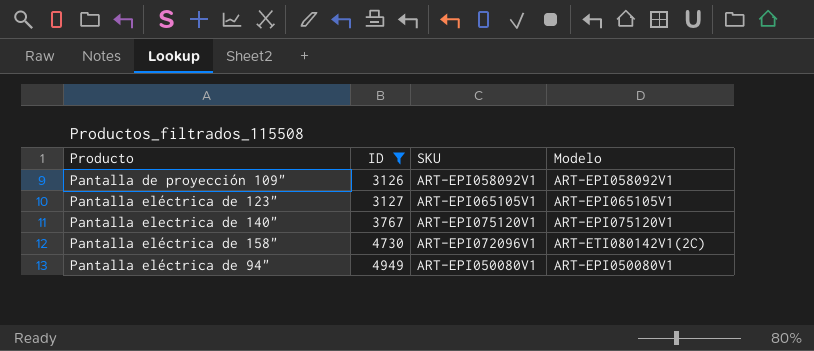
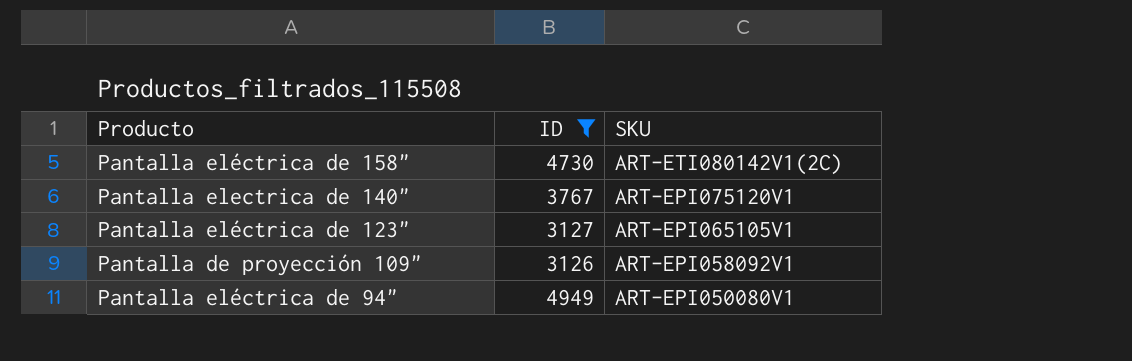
row order: ID ascending -> SKU descending
column Modelo | position: 4 -> none
Pantalla eléctrica de 158" | SKU: ART-EPI072096V1 -> ART-ETI080142V1(2C)

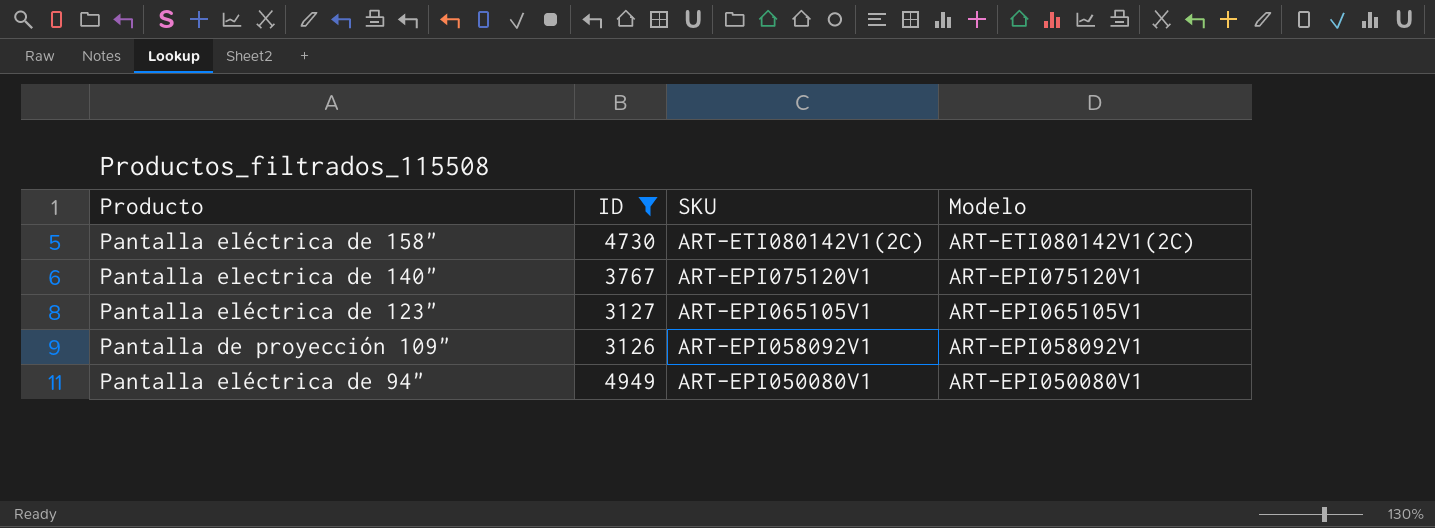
column Modelo | position: none -> 4

